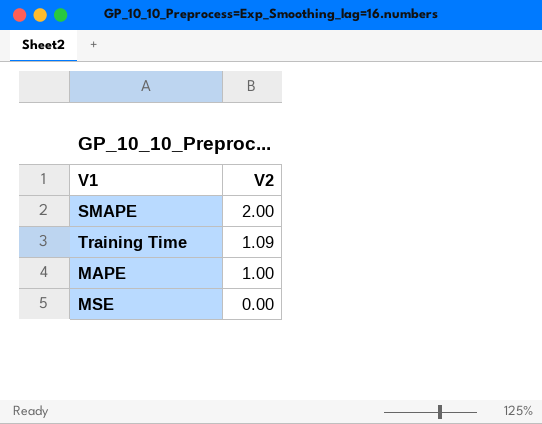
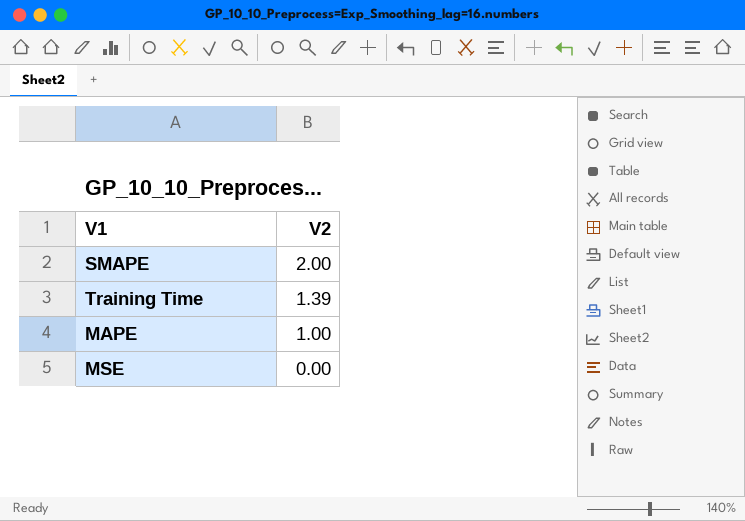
Training Time | V2: 1.09 -> 1.39

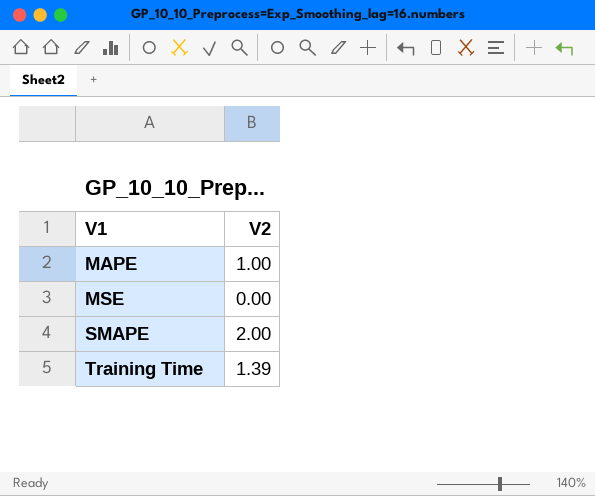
row order: V2 descending -> V1 ascending

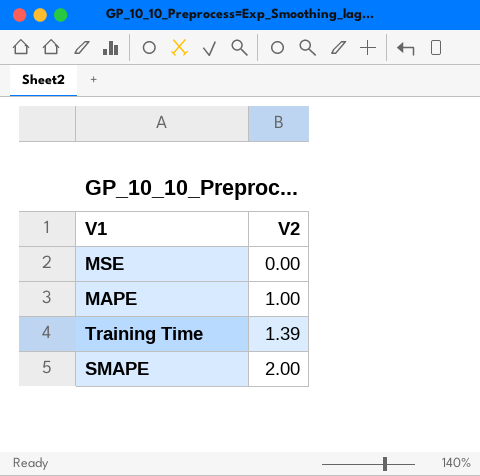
row order: V1 ascending -> V2 ascending

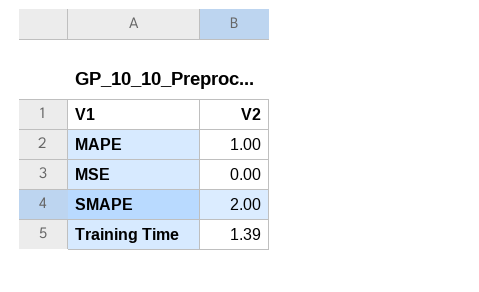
row order: V2 ascending -> V1 ascending

